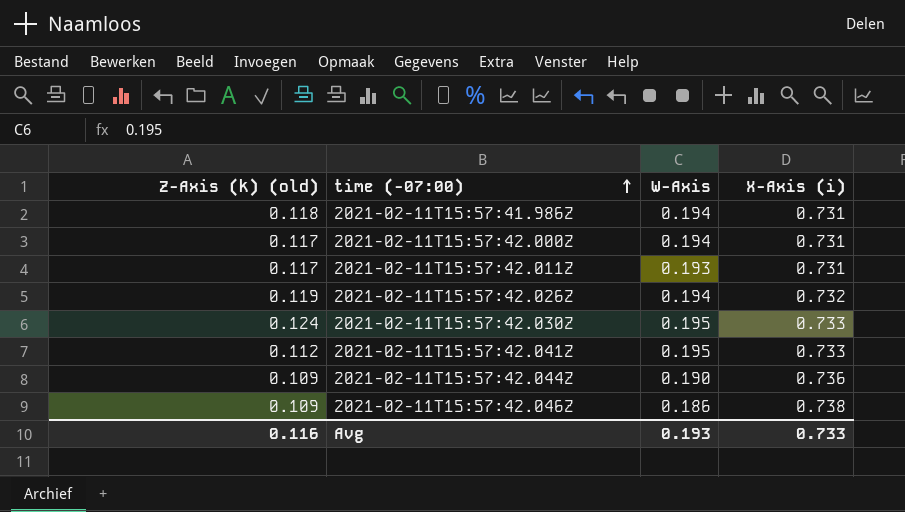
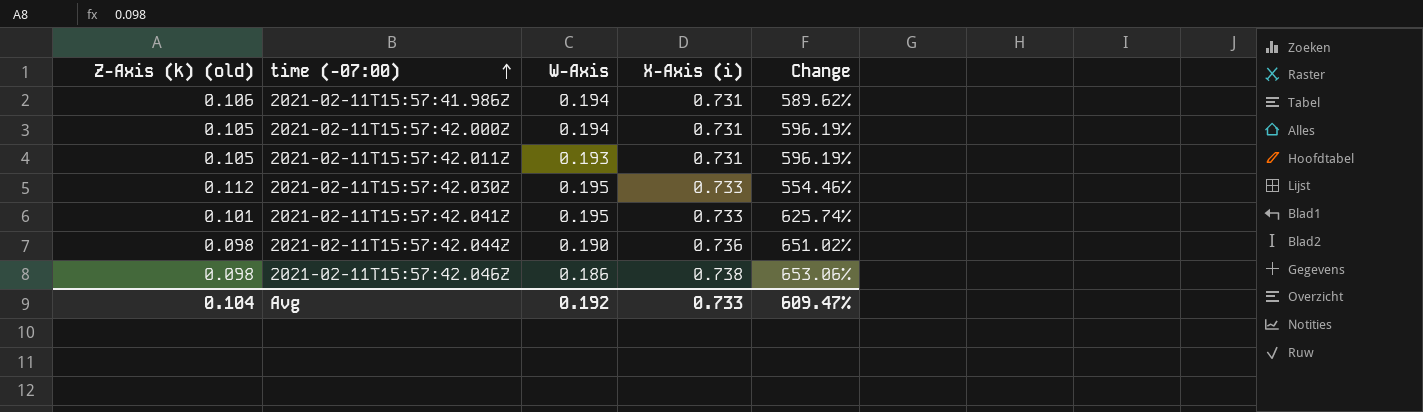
column Change | formula: none -> ([X-Axis (i)] - [Z-Axis (k) (old)]) / [Z-Axis (k) (old)]
row 2021-02-11T15:57:42.026Z: 0.119 | 0.194 | 0.732 -> none
2021-02-11T15:57:41.986Z | Z-Axis (k) (old): 0.118 -> 0.106
2021-02-11T15:57:42.000Z | Z-Axis (k) (old): 0.117 -> 0.105
2021-02-11T15:57:42.011Z | Z-Axis (k) (old): 0.117 -> 0.105
2021-02-11T15:57:42.030Z | Z-Axis (k) (old): 0.124 -> 0.112
2021-02-11T15:57:42.041Z | Z-Axis (k) (old): 0.112 -> 0.101
2021-02-11T15:57:42.044Z | Z-Axis (k) (old): 0.109 -> 0.098
2021-02-11T15:57:42.046Z | Z-Axis (k) (old): 0.109 -> 0.098
Avg | Z-Axis (k) (old): 0.116 -> 0.104
Avg | W-Axis: 0.193 -> 0.192

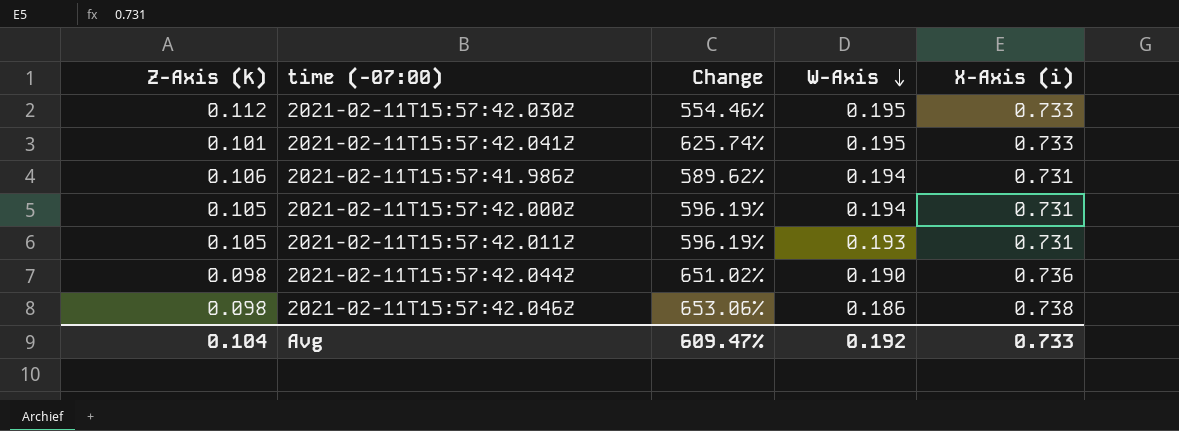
row order: time (-07:00) ascending -> W-Axis descending
column name: Z-Axis (k) (old) -> Z-Axis (k)
column Change | position: 5 -> 3

